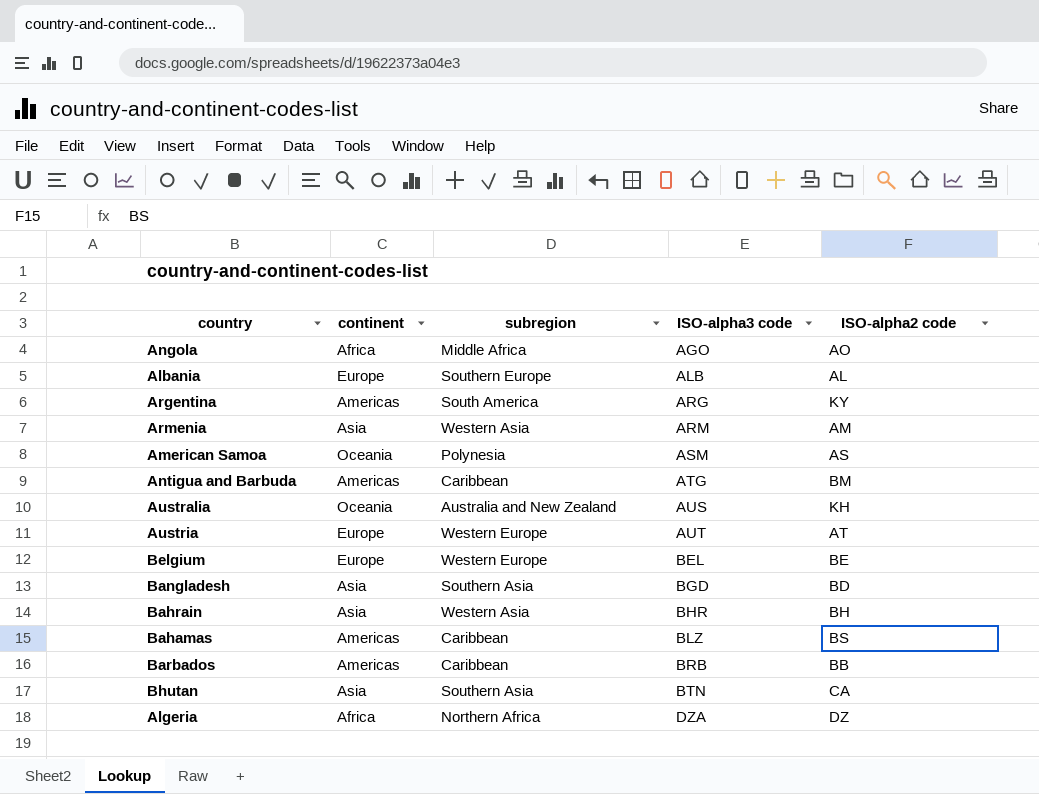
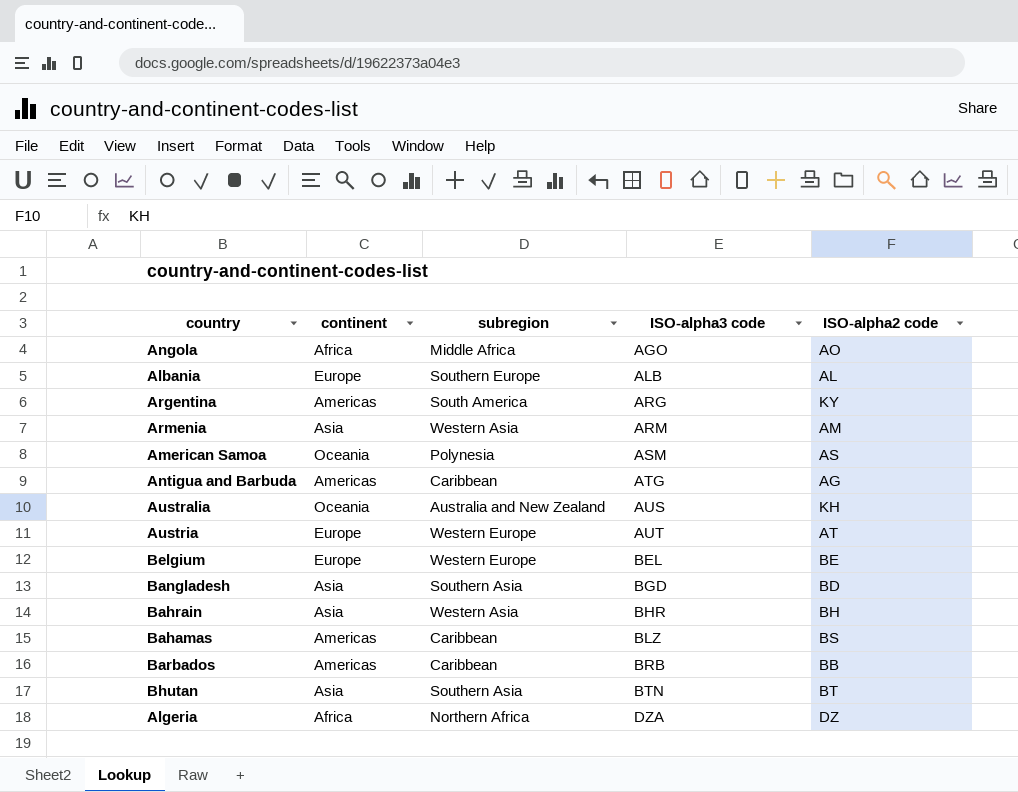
Antigua and Barbuda | ISO-alpha2 code: BM -> AG
Bhutan | ISO-alpha2 code: CA -> BT

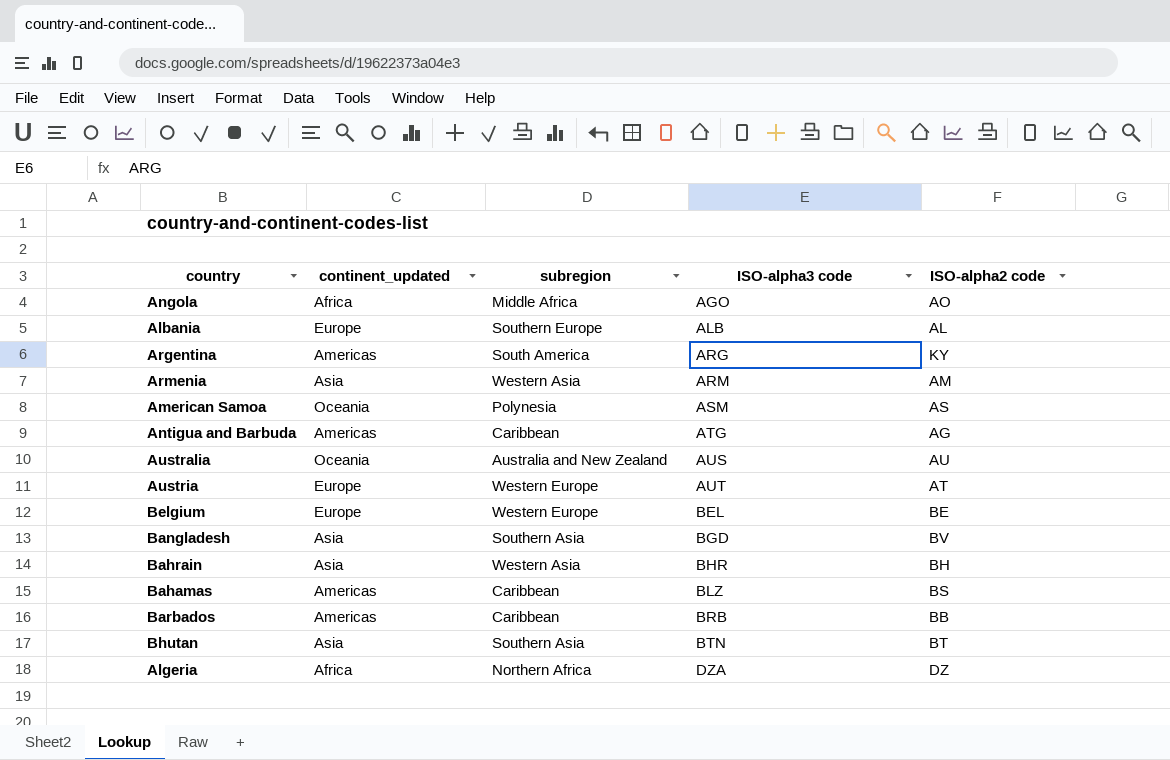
column name: continent -> continent_updated
Australia | ISO-alpha2 code: KH -> AU
Bangladesh | ISO-alpha2 code: BD -> BV

